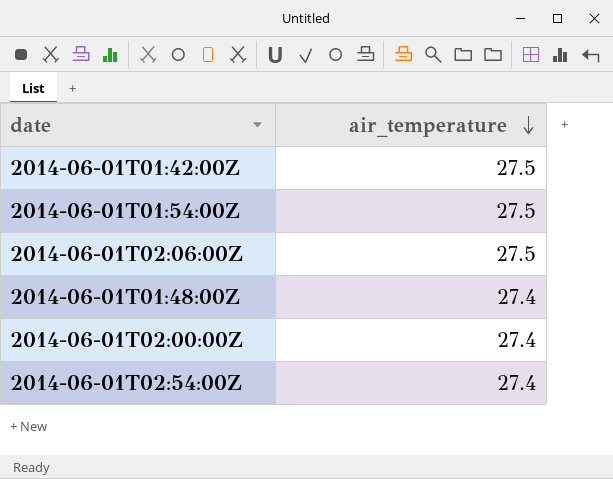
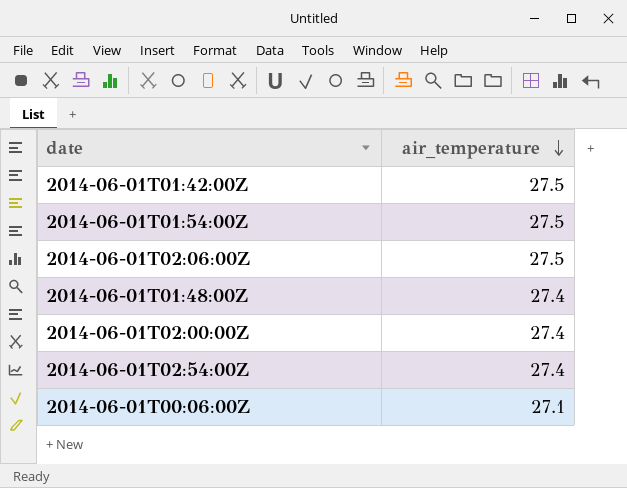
row 2014-06-01T00:06:00Z: none -> 27.1

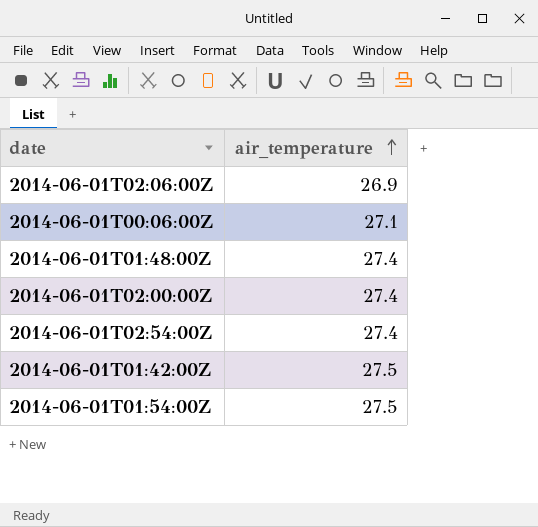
row order: air_temperature descending -> air_temperature ascending
2014-06-01T02:06:00Z | air_temperature: 27.5 -> 26.9

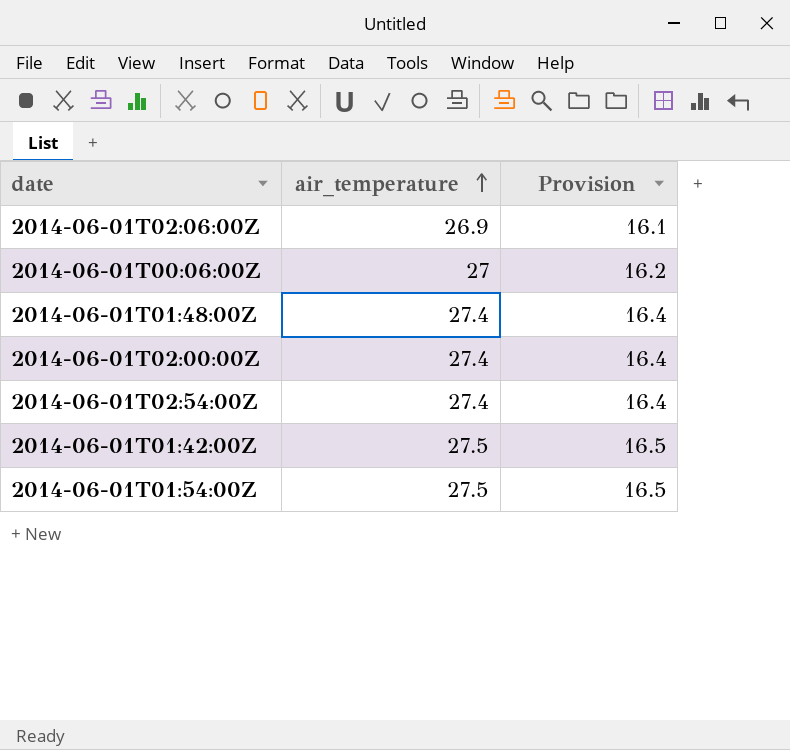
column Provision | formula: none -> [air_temperature] * 0.6
2014-06-01T00:06:00Z | air_temperature: 27.1 -> 27

